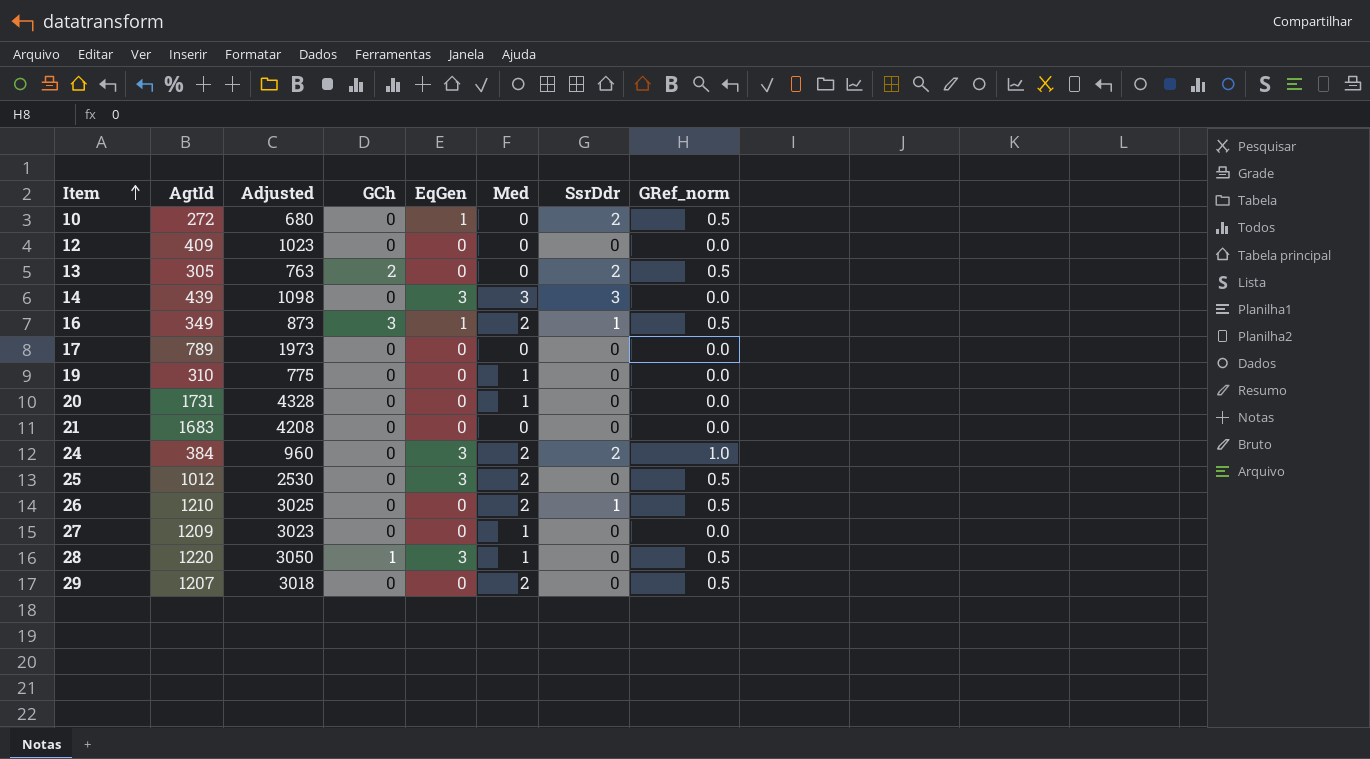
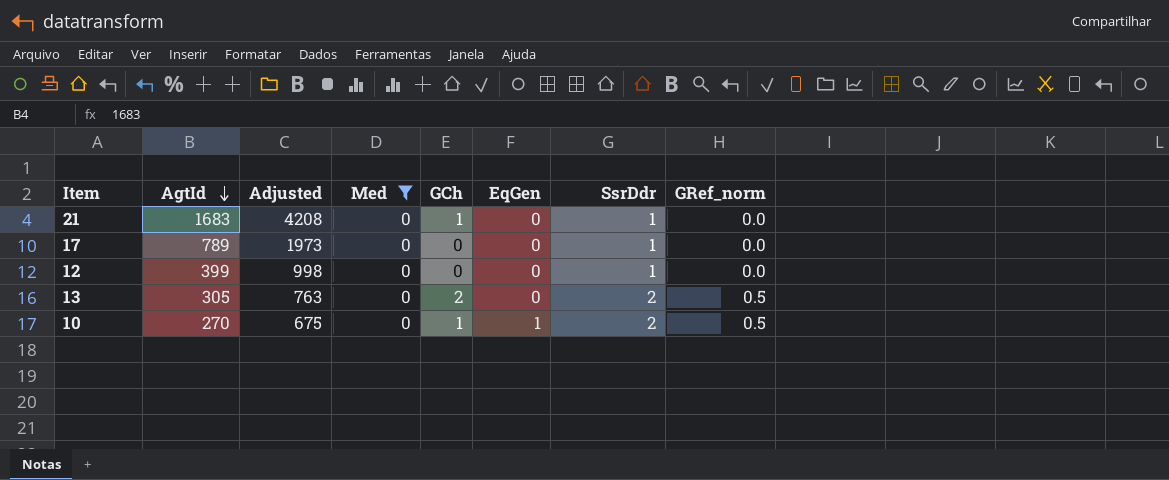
filter: none -> Med = 0
row order: Item ascending -> AgtId descending
column Med | position: 6 -> 4
21 | GCh: 0 -> 1
21 | SsrDdr: 0 -> 1
17 | SsrDdr: 0 -> 1
12 | AgtId: 409 -> 399
12 | Adjusted: 1023 -> 998
12 | SsrDdr: 0 -> 1
10 | AgtId: 272 -> 270
10 | Adjusted: 680 -> 675
10 | GCh: 0 -> 1

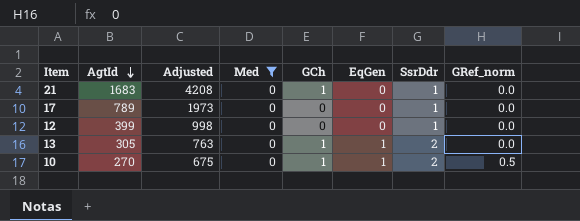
13 | GCh: 2 -> 1
13 | EqGen: 0 -> 1
13 | GRef_norm: 0.5 -> 0.0

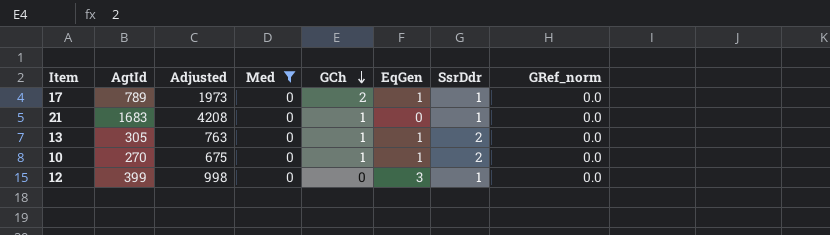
row order: AgtId descending -> GCh descending
17 | GCh: 0 -> 2
17 | EqGen: 0 -> 1
10 | GRef_norm: 0.5 -> 0.0
12 | EqGen: 0 -> 3

